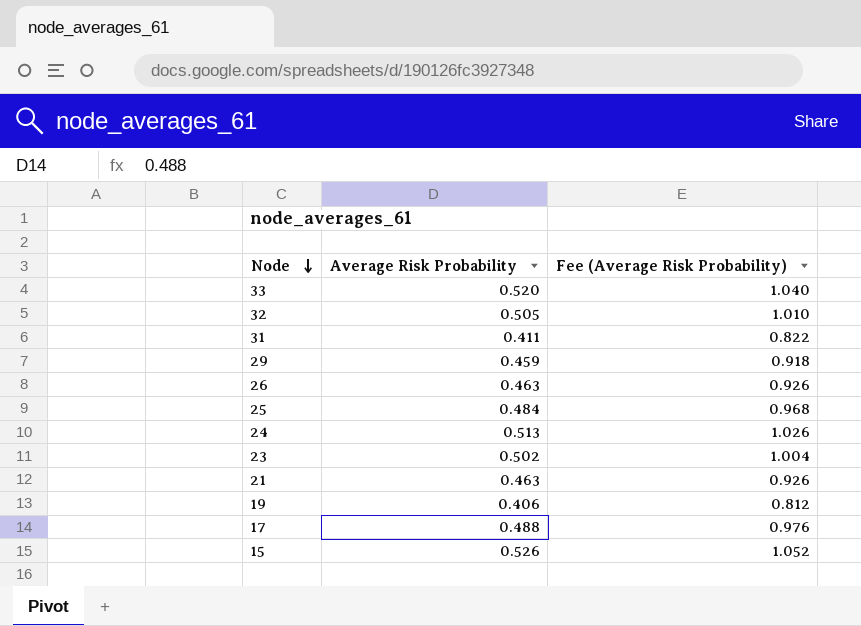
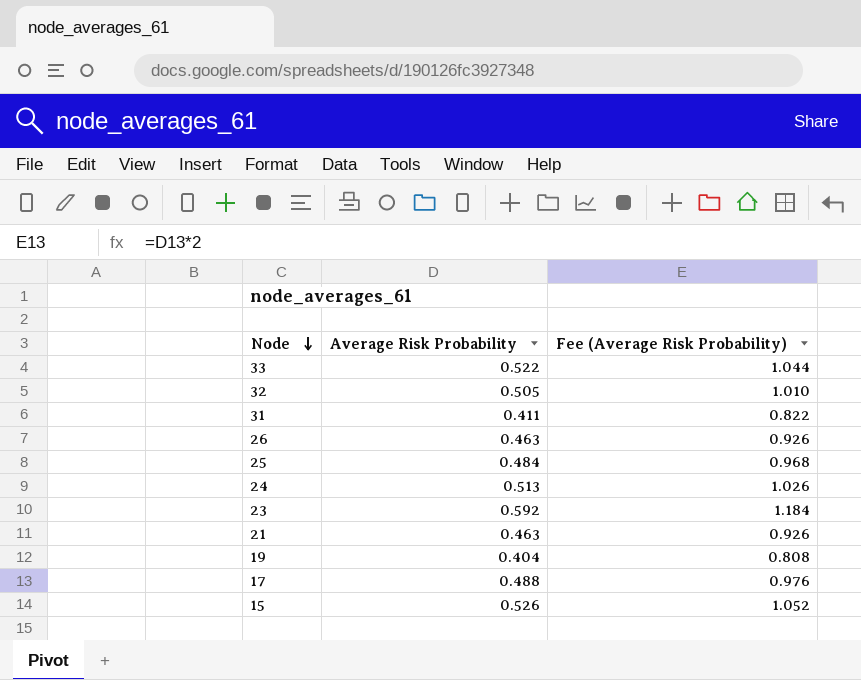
row 29: 0.459 | 0.918 -> none
33 | Average Risk Probability: 0.520 -> 0.522
33 | Fee (Average Risk Probability): 1.040 -> 1.044
23 | Average Risk Probability: 0.502 -> 0.592
23 | Fee (Average Risk Probability): 1.004 -> 1.184
19 | Average Risk Probability: 0.406 -> 0.404
19 | Fee (Average Risk Probability): 0.812 -> 0.808

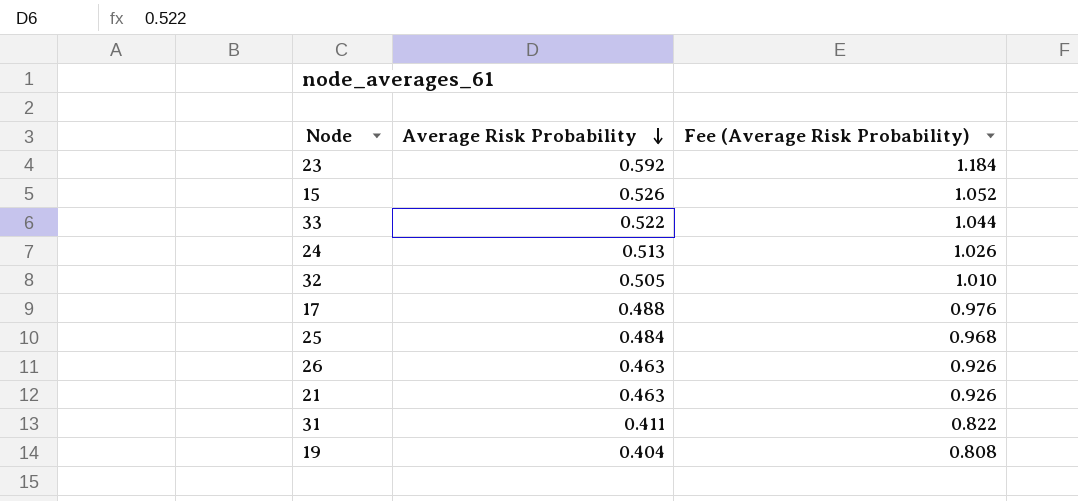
row order: Node descending -> Average Risk Probability descending

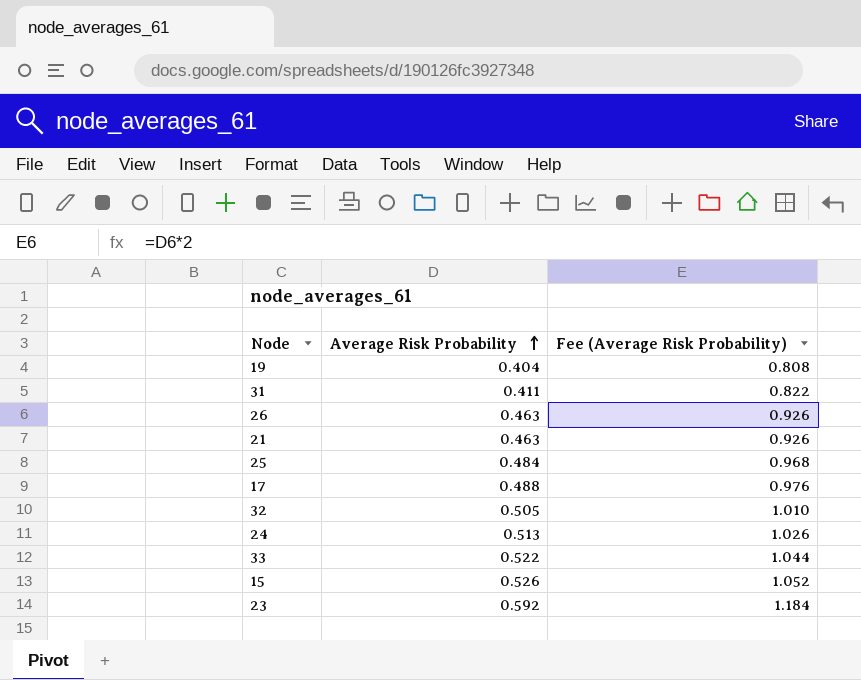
row order: Average Risk Probability descending -> Average Risk Probability ascending

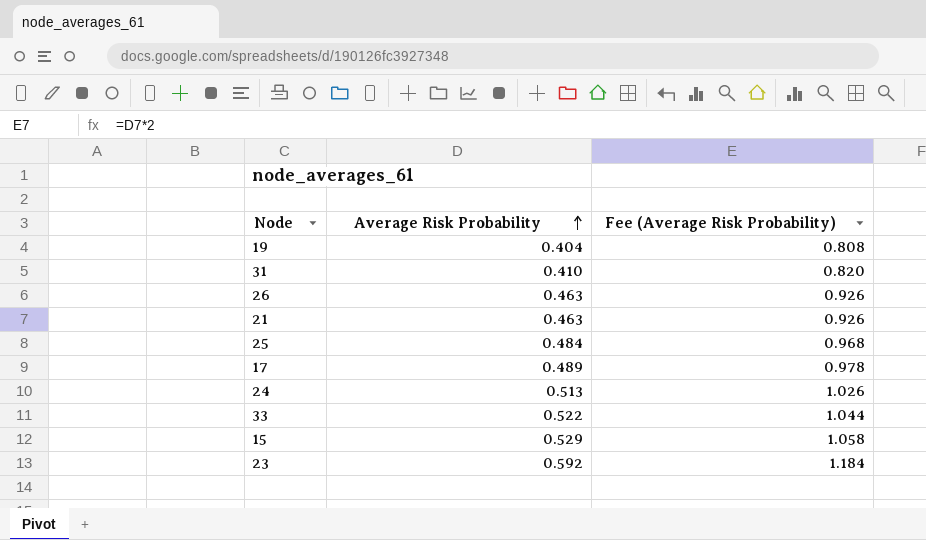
row 32: 0.505 | 1.010 -> none
31 | Average Risk Probability: 0.411 -> 0.410
31 | Fee (Average Risk Probability): 0.822 -> 0.820
17 | Average Risk Probability: 0.488 -> 0.489
17 | Fee (Average Risk Probability): 0.976 -> 0.978
15 | Average Risk Probability: 0.526 -> 0.529
15 | Fee (Average Risk Probability): 1.052 -> 1.058

